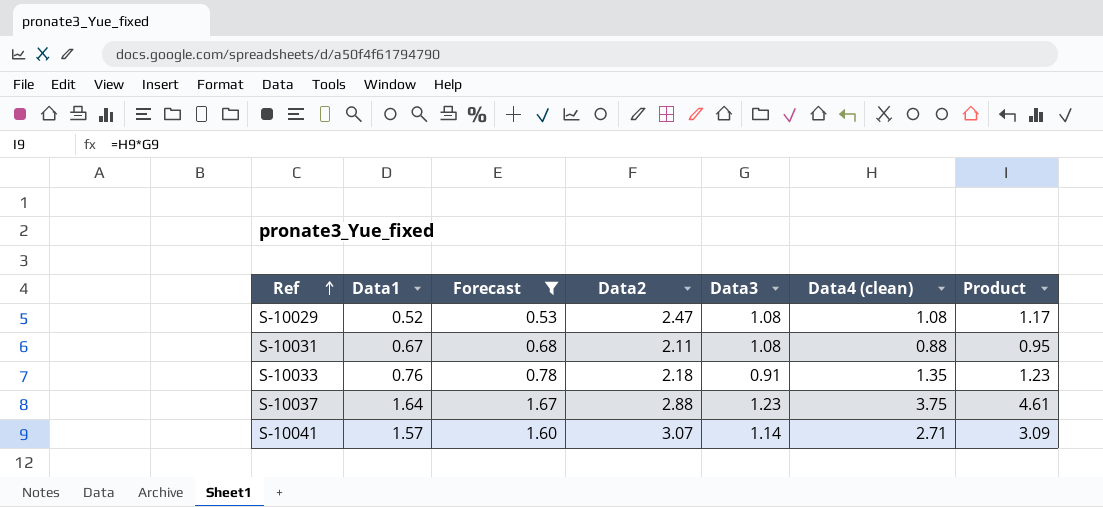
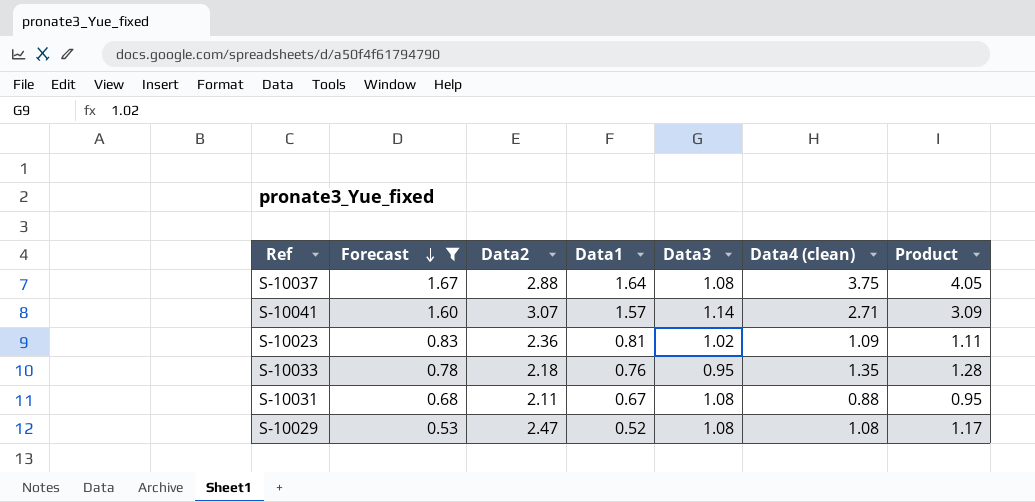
row order: Ref ascending -> Forecast descending
column Data1 | position: 2 -> 4
S-10037 | Data3: 1.23 -> 1.08
S-10037 | Product: 4.61 -> 4.05
row S-10023: none -> 0.83 | 2.36 | 0.81 | 1.02 | 1.09 | 1.11
S-10033 | Data3: 0.91 -> 0.95
S-10033 | Product: 1.23 -> 1.28

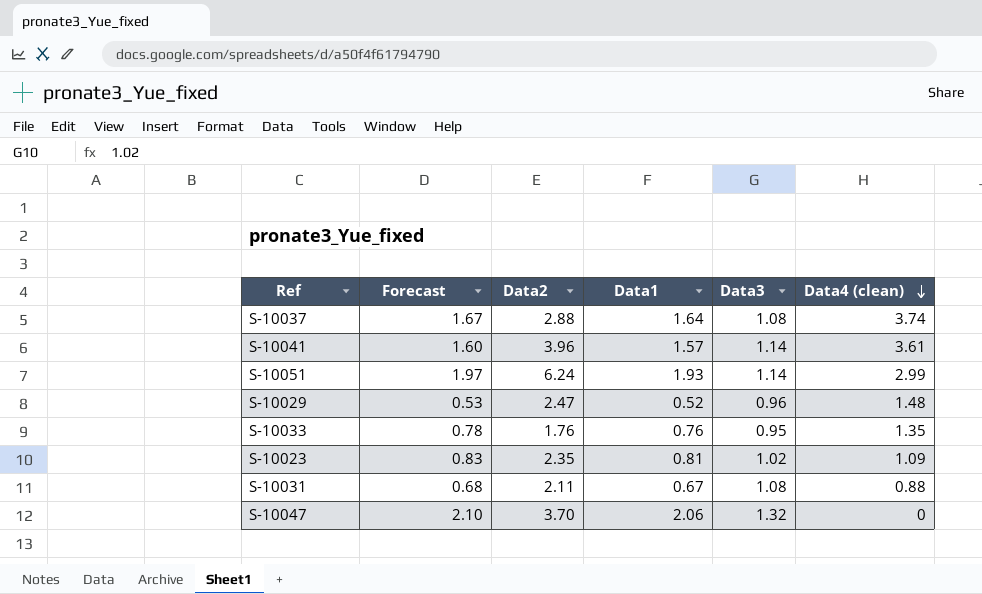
filter: Forecast <= 1.67 -> none
row order: Forecast descending -> Data4 (clean) descending
column Product | formula: [Data3] * [Data4 (clean)] -> none
S-10037 | Data4 (clean): 3.75 -> 3.74
S-10041 | Data2: 3.07 -> 3.96
S-10041 | Data4 (clean): 2.71 -> 3.61
S-10029 | Data3: 1.08 -> 0.96
S-10029 | Data4 (clean): 1.08 -> 1.48
S-10033 | Data2: 2.18 -> 1.76
S-10023 | Data2: 2.36 -> 2.35

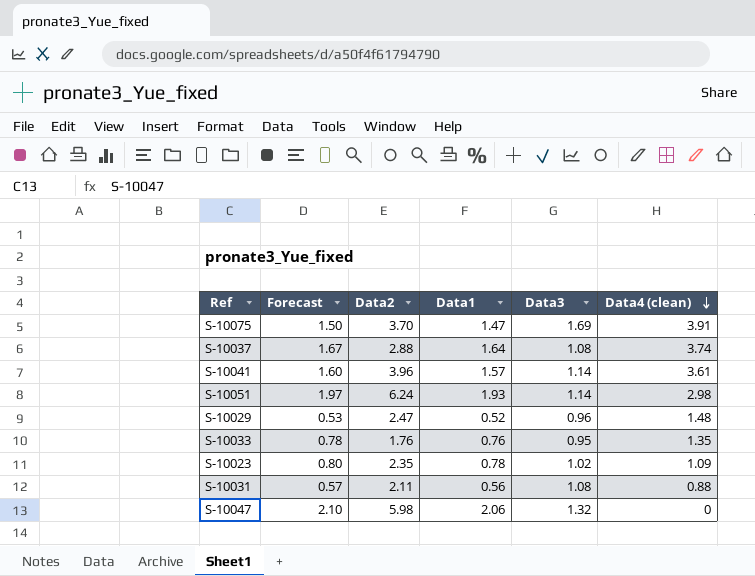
row S-10075: none -> 1.50 | 3.70 | 1.47 | 1.69 | 3.91
S-10051 | Data4 (clean): 2.99 -> 2.98
S-10023 | Forecast: 0.83 -> 0.80
S-10023 | Data1: 0.81 -> 0.78
S-10031 | Forecast: 0.68 -> 0.57
S-10031 | Data1: 0.67 -> 0.56
S-10047 | Data2: 3.70 -> 5.98

